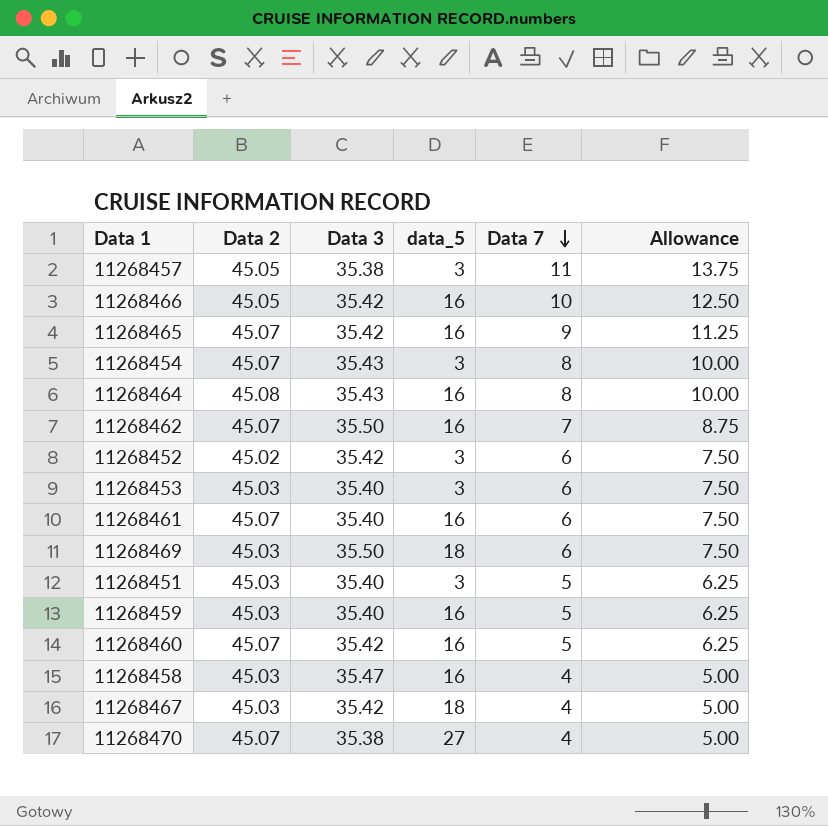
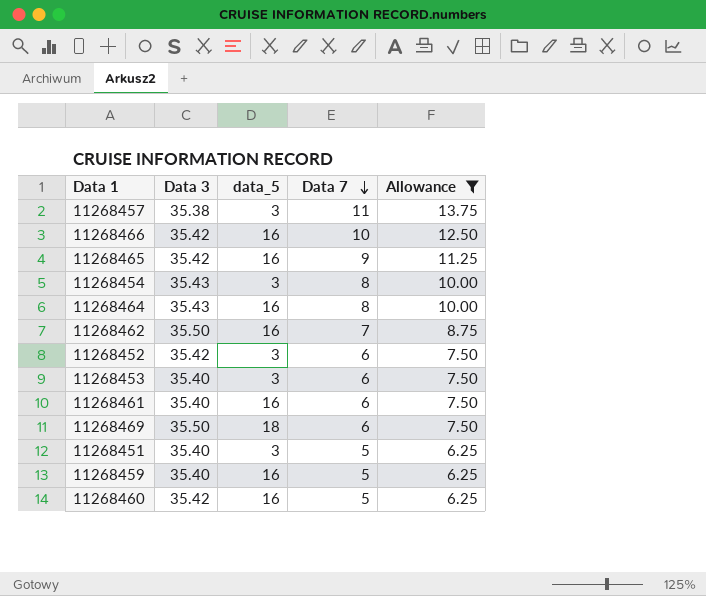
filter: none -> Allowance != 5.00
column Data 2 | position: 2 -> none

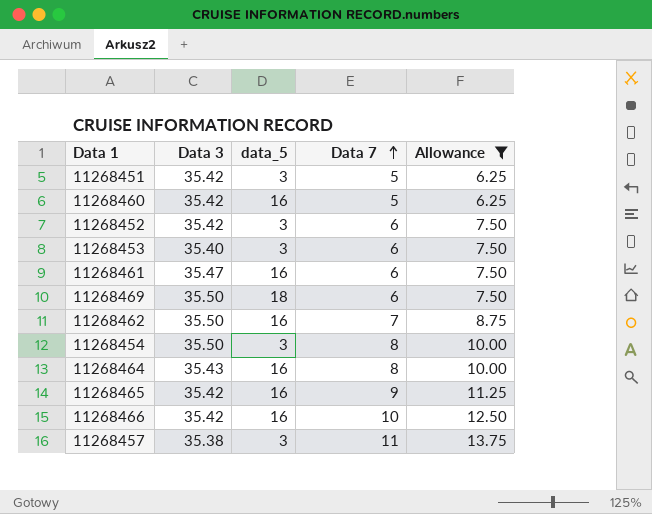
row order: Data 7 descending -> Data 7 ascending
row 11268459: 35.40 | 16 | 5 | 6.25 -> none
11268451 | Data 3: 35.40 -> 35.42
11268461 | Data 3: 35.40 -> 35.47
11268454 | Data 3: 35.43 -> 35.50

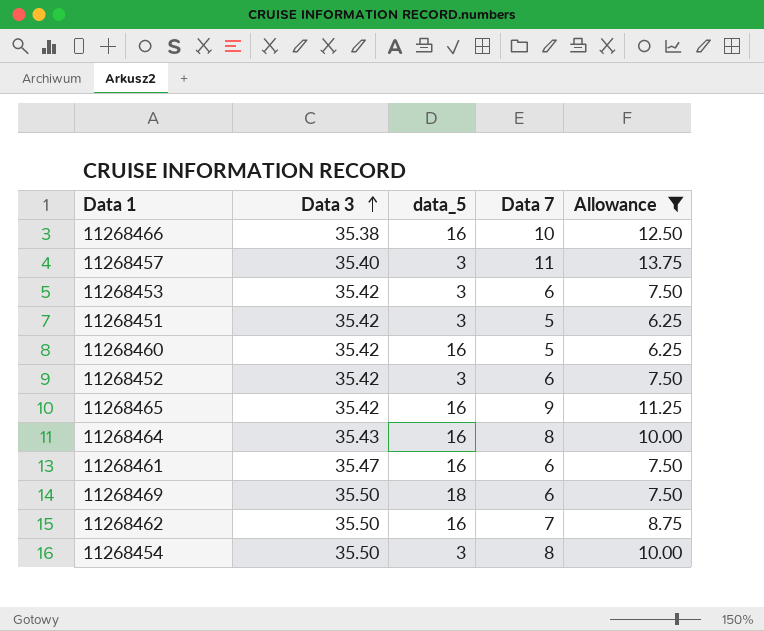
row order: Data 7 ascending -> Data 3 ascending
11268466 | Data 3: 35.42 -> 35.38
11268457 | Data 3: 35.38 -> 35.40
11268453 | Data 3: 35.40 -> 35.42

